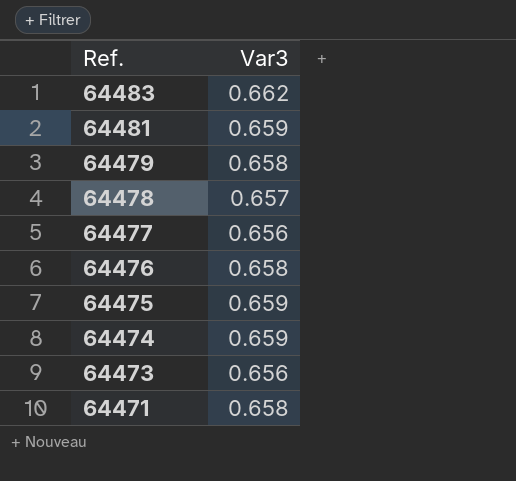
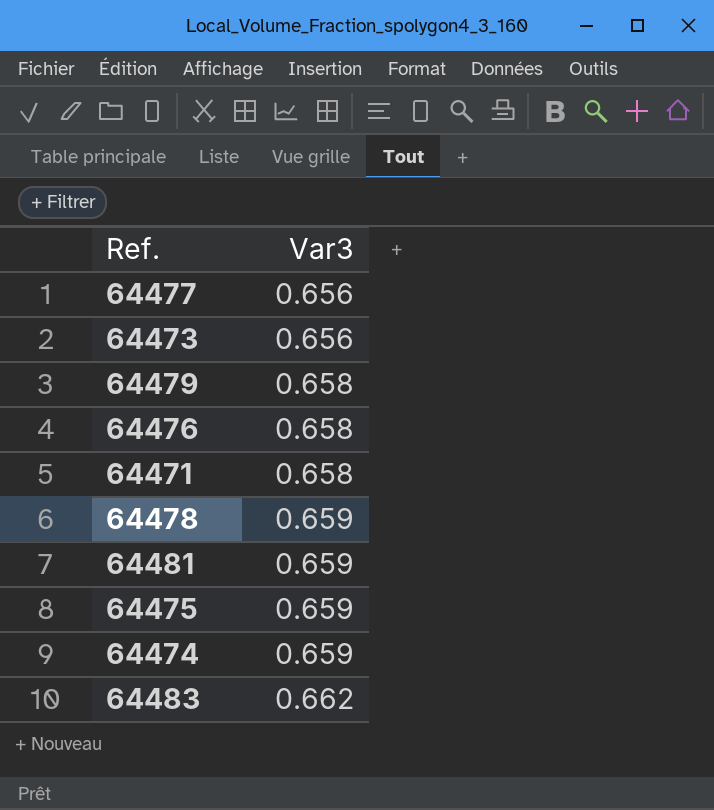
row order: Ref. descending -> Var3 ascending
64478 | Var3: 0.657 -> 0.659

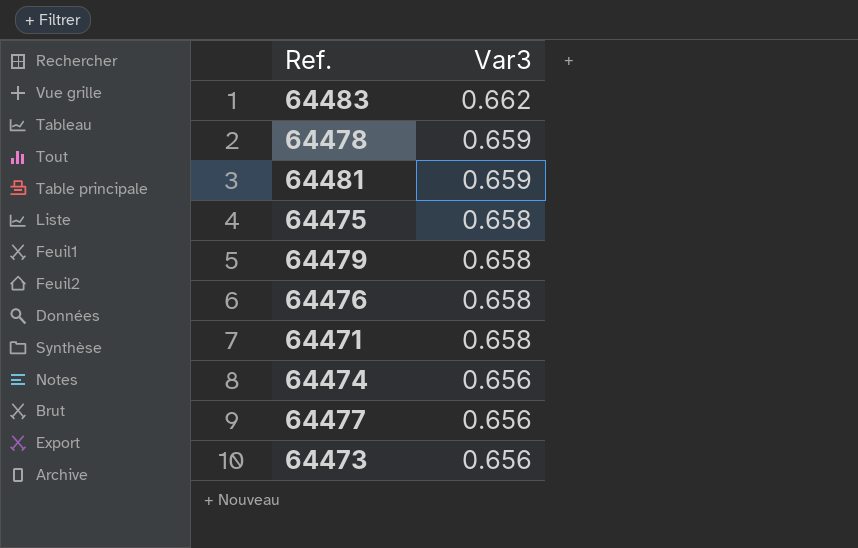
row order: Var3 ascending -> Var3 descending
64475 | Var3: 0.659 -> 0.658
64474 | Var3: 0.659 -> 0.656

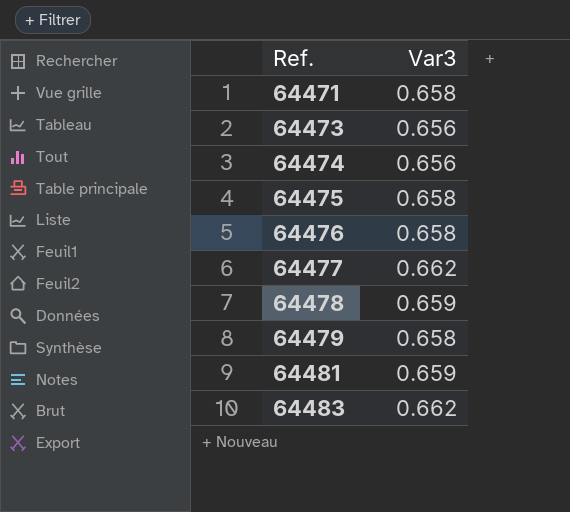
row order: Var3 descending -> Ref. ascending
64477 | Var3: 0.656 -> 0.662

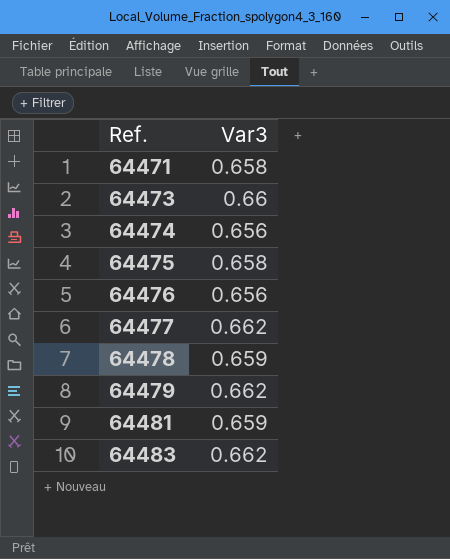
64473 | Var3: 0.656 -> 0.66
64476 | Var3: 0.658 -> 0.656
64479 | Var3: 0.658 -> 0.662

